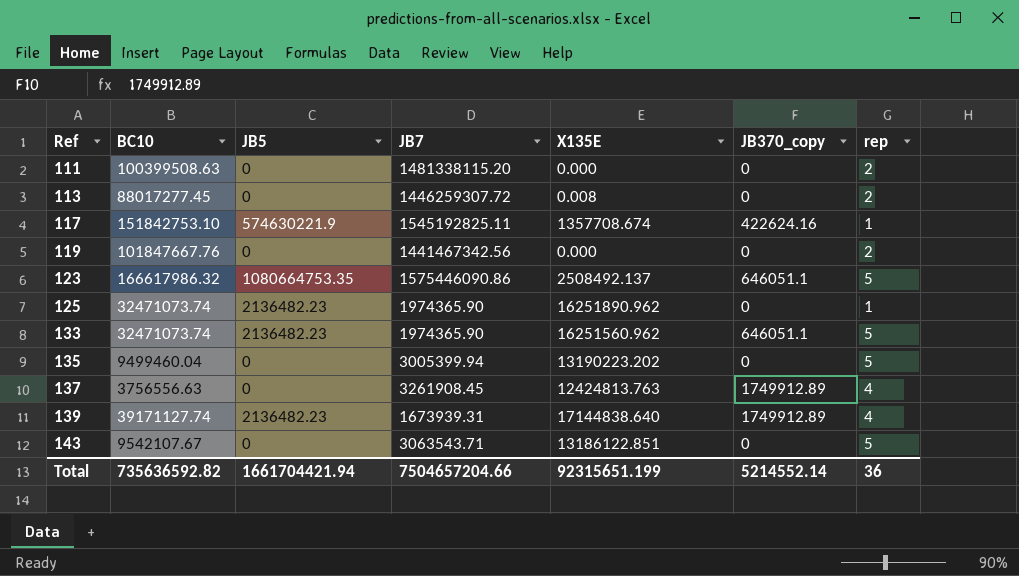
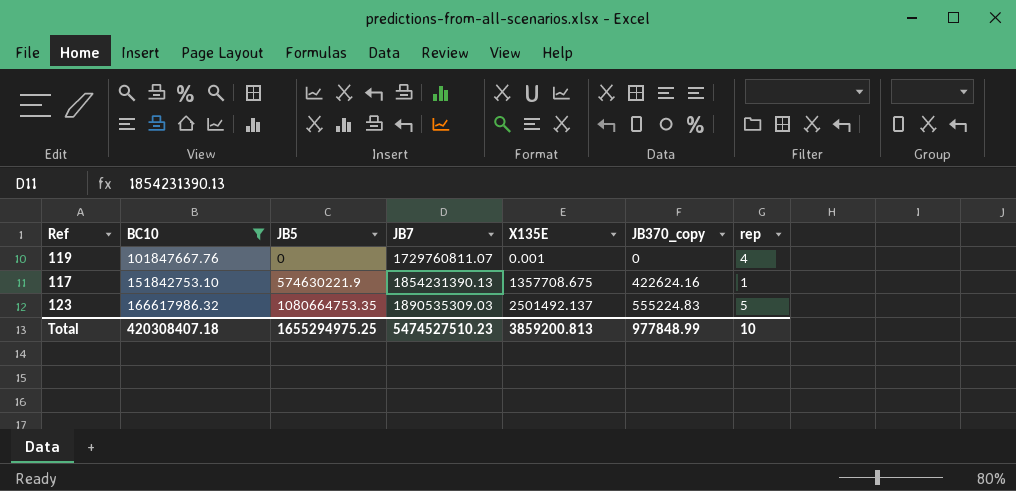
filter: none -> BC10 >= 101847667.76
row order: Ref ascending -> BC10 ascending
119 | JB7: 1441467342.56 -> 1729760811.07
119 | X135E: 0.000 -> 0.001
119 | rep: 2 -> 4
117 | JB7: 1545192825.11 -> 1854231390.13
117 | X135E: 1357708.674 -> 1357708.675
123 | JB7: 1575446090.86 -> 1890535309.03
123 | X135E: 2508492.137 -> 2501492.137
123 | JB370_copy: 646051.1 -> 555224.83
Total | BC10: 735636592.82 -> 420308407.18
Total | JB5: 1661704421.94 -> 1655294975.25
Total | JB7: 7504657204.66 -> 5474527510.23
Total | X135E: 92315651.199 -> 3859200.813
Total | JB370_copy: 5214552.14 -> 977848.99
Total | rep: 36 -> 10

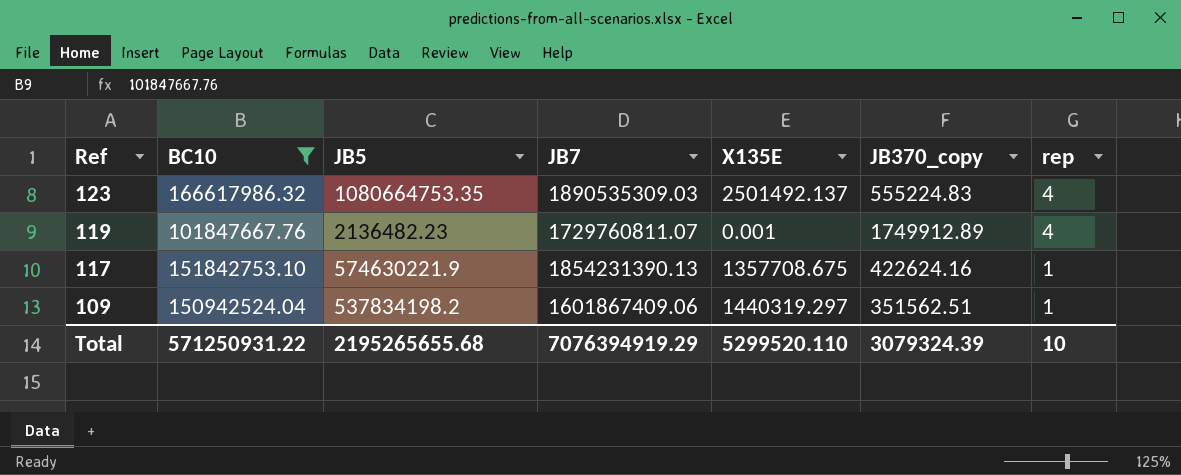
row order: BC10 ascending -> Ref descending
123 | rep: 5 -> 4
119 | JB5: 0 -> 2136482.23
119 | JB370_copy: 0 -> 1749912.89
row 109: none -> 150942524.04 | 537834198.2 | 1601867409.06 | 1440319.297 | 351562.51 | 1
Total | BC10: 420308407.18 -> 571250931.22
Total | JB5: 1655294975.25 -> 2195265655.68
Total | JB7: 5474527510.23 -> 7076394919.29
Total | X135E: 3859200.813 -> 5299520.110
Total | JB370_copy: 977848.99 -> 3079324.39

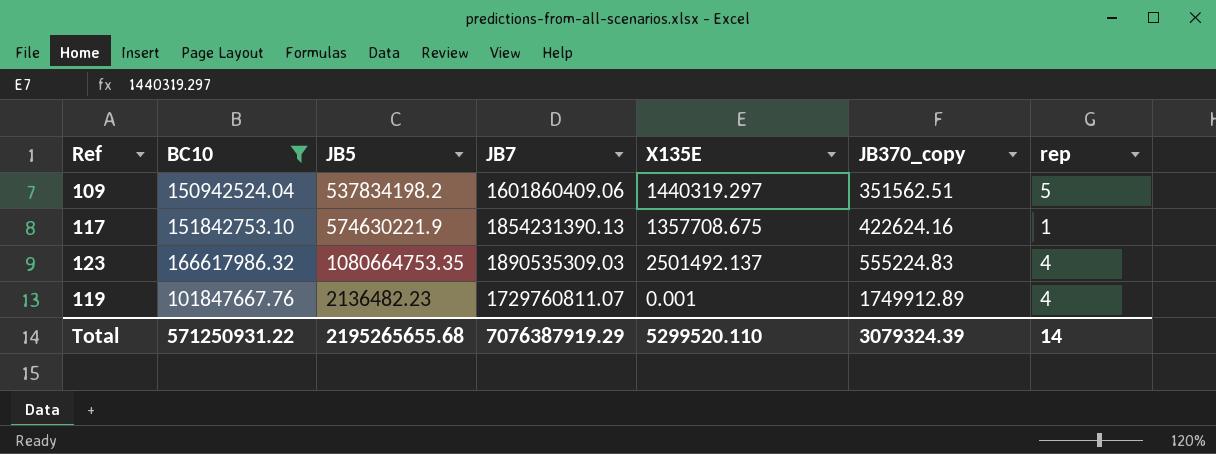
row order: Ref descending -> JB370_copy ascending
109 | JB7: 1601867409.06 -> 1601860409.06
109 | rep: 1 -> 5
Total | JB7: 7076394919.29 -> 7076387919.29
Total | rep: 10 -> 14

